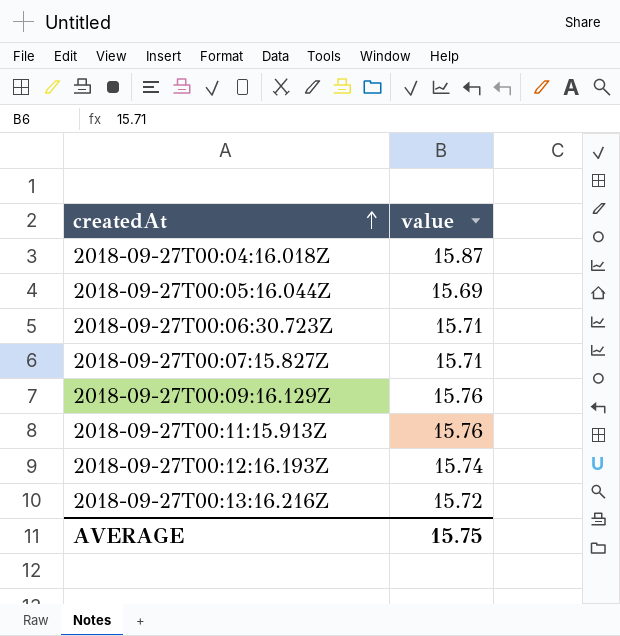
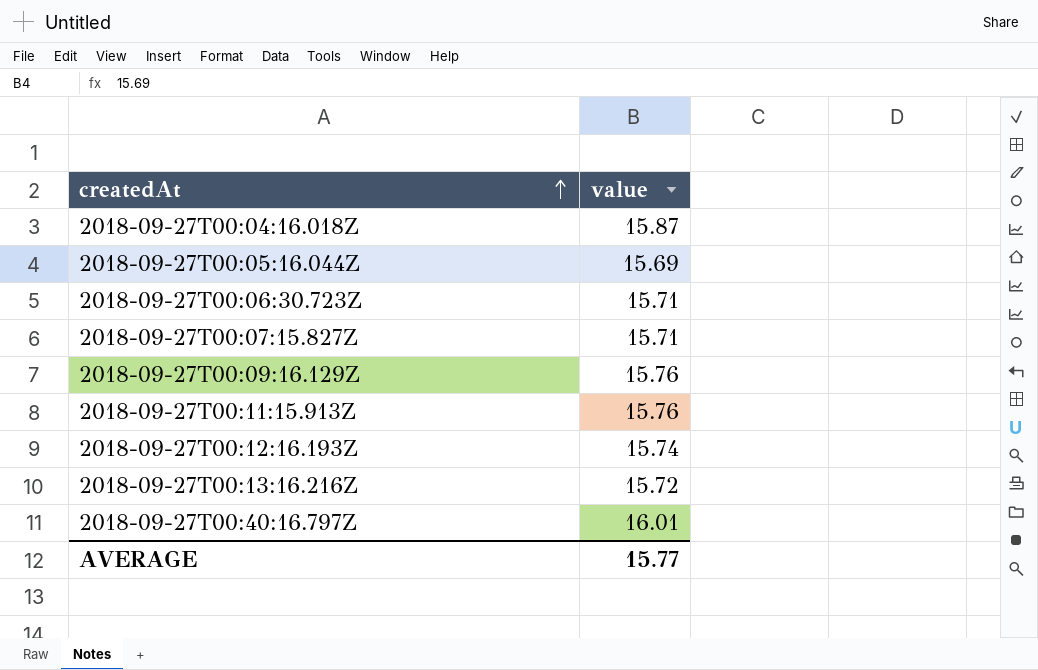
row 2018-09-27T00:40:16.797Z: none -> 16.01
AVERAGE | value: 15.75 -> 15.77

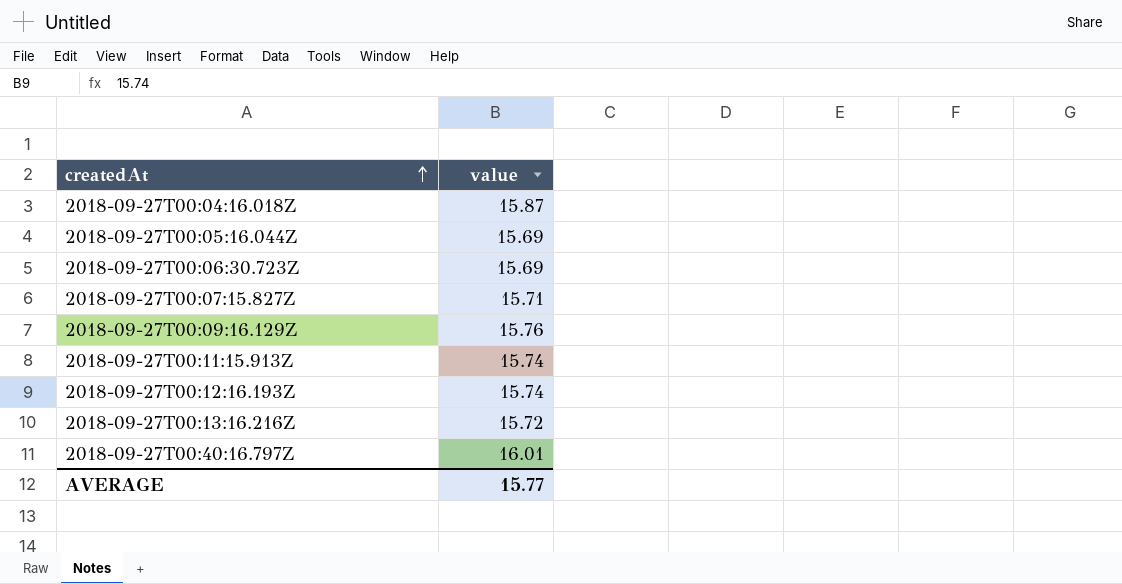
2018-09-27T00:06:30.723Z | value: 15.71 -> 15.69
2018-09-27T00:11:15.913Z | value: 15.76 -> 15.74

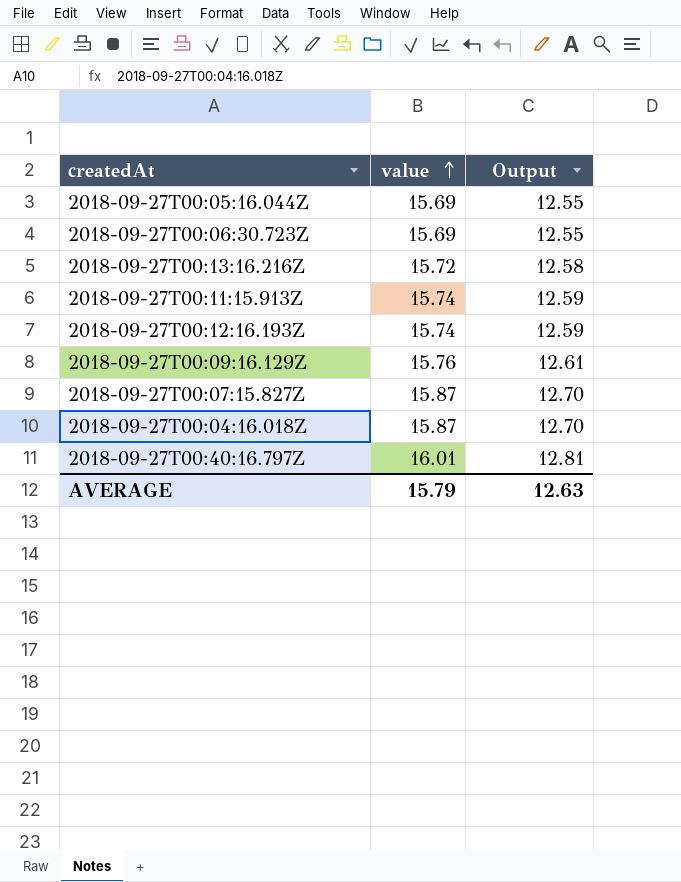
row order: createdAt ascending -> value ascending
column Output | formula: none -> [value] * 0.8
2018-09-27T00:07:15.827Z | value: 15.71 -> 15.87
AVERAGE | value: 15.77 -> 15.79

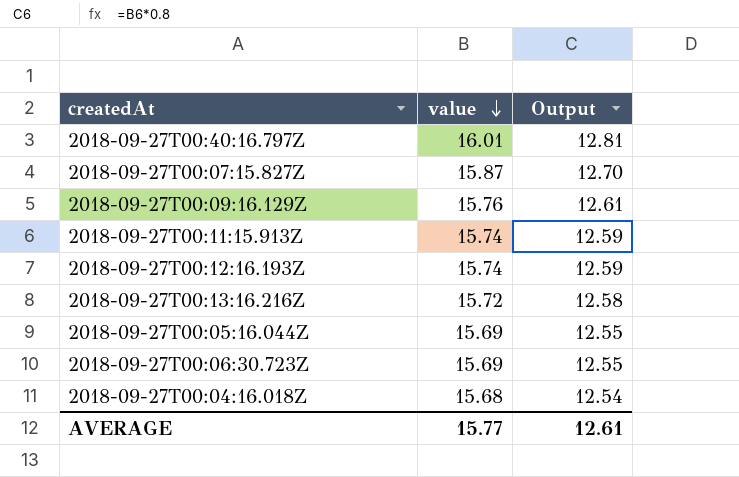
row order: value ascending -> value descending
2018-09-27T00:04:16.018Z | value: 15.87 -> 15.68
2018-09-27T00:04:16.018Z | Output: 12.70 -> 12.54
AVERAGE | value: 15.79 -> 15.77
AVERAGE | Output: 12.63 -> 12.61

